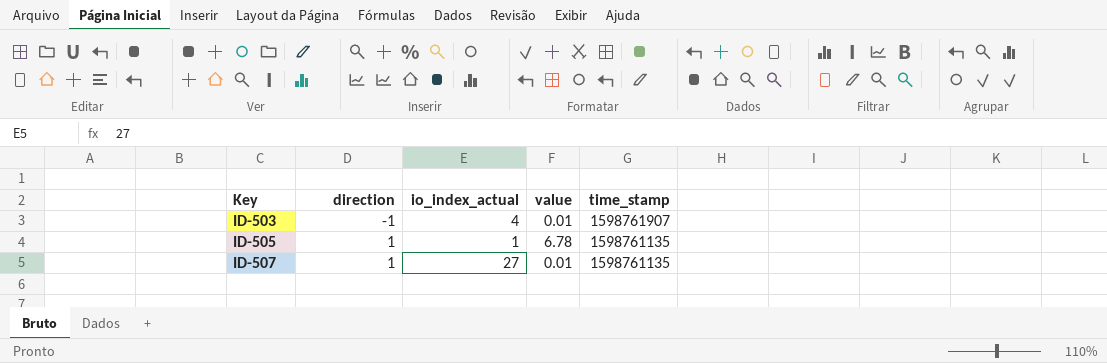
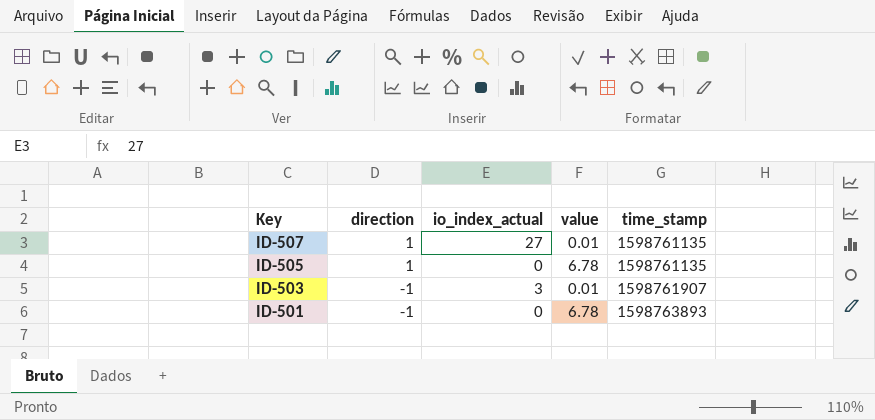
row order: Key ascending -> Key descending
ID-505 | io_index_actual: 1 -> 0
ID-503 | io_index_actual: 4 -> 3
row ID-501: none -> -1 | 0 | 6.78 | 1598763893

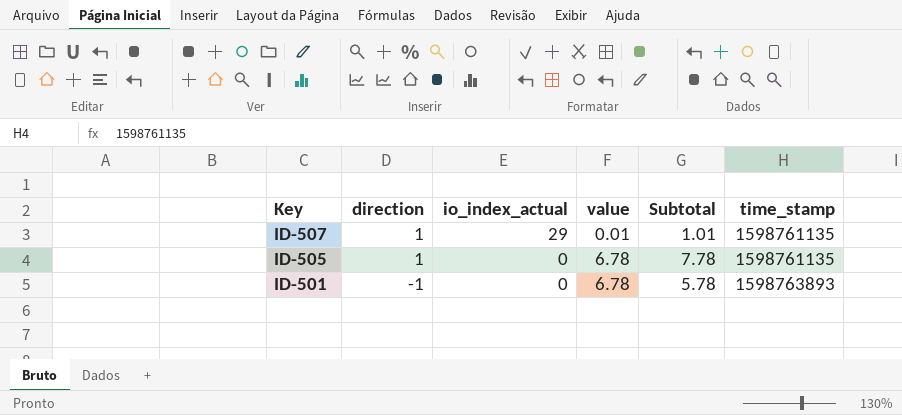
column Subtotal | formula: none -> [direction] + [value]
row ID-503: -1 | 3 | 0.01 | 1598761907 -> none
ID-507 | io_index_actual: 27 -> 29

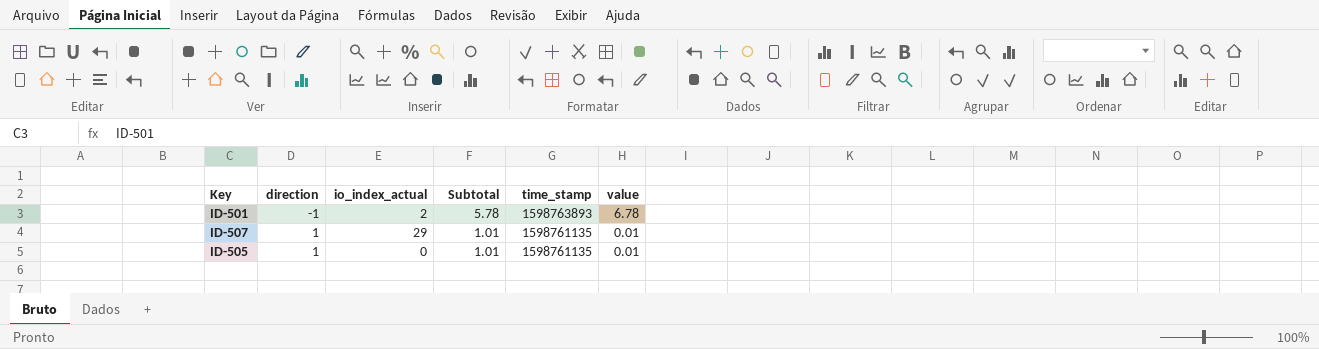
row order: Key descending -> direction ascending
column value | position: 4 -> 6
ID-501 | io_index_actual: 0 -> 2
ID-505 | Subtotal: 7.78 -> 1.01
ID-505 | value: 6.78 -> 0.01

